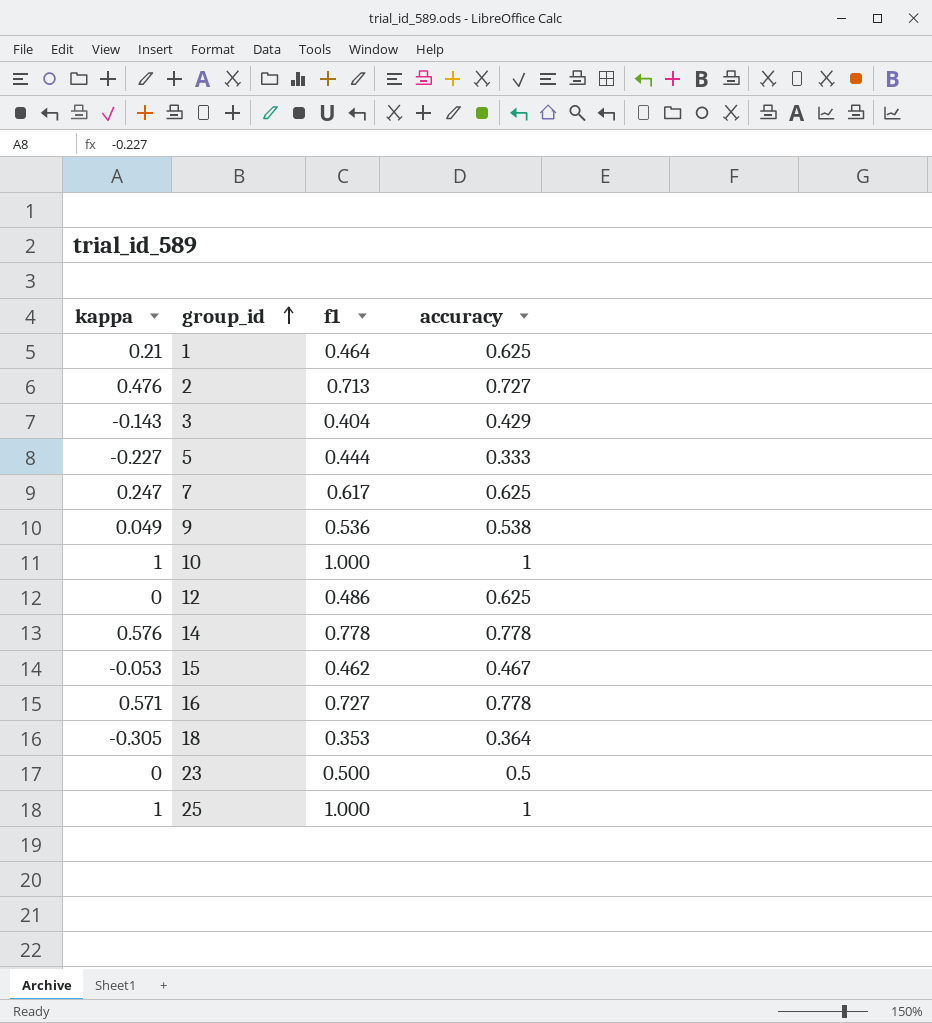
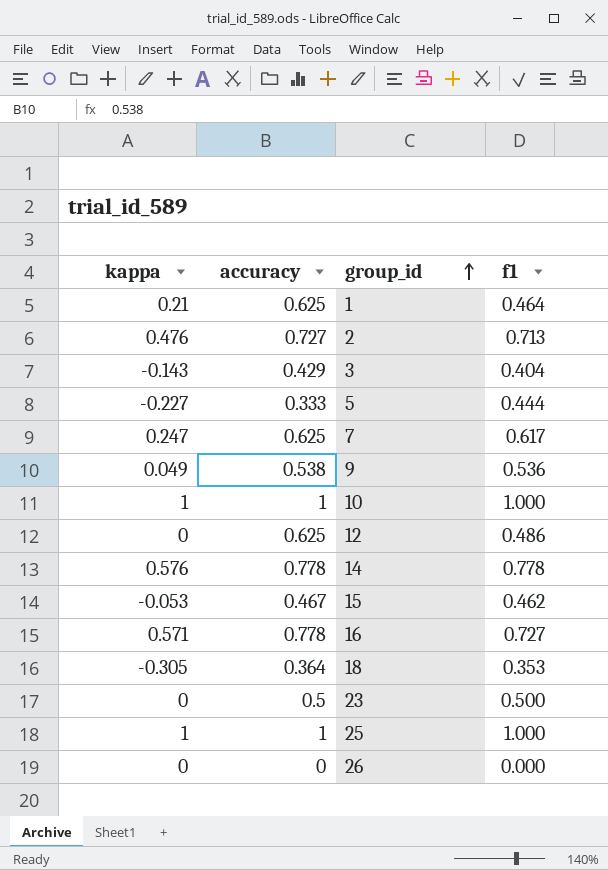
column accuracy | position: 4 -> 2
row 26: none -> 0 | 0 | 0.000

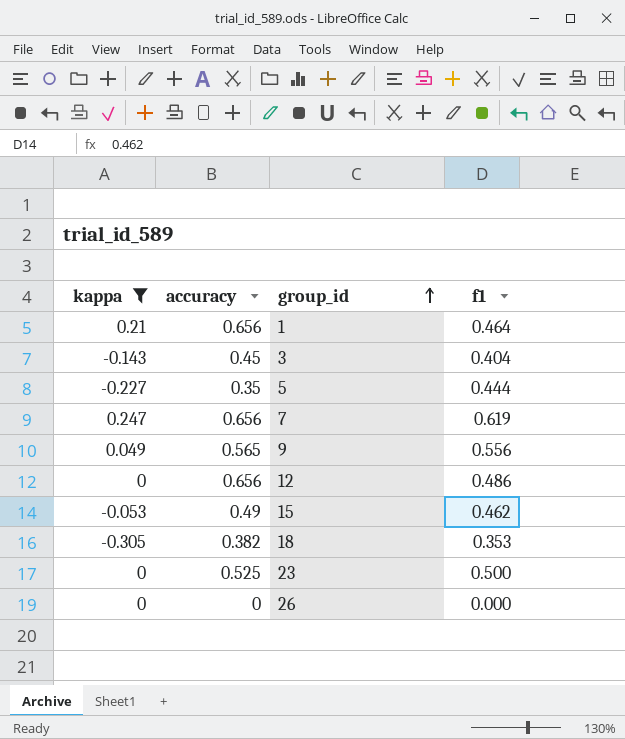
filter: none -> kappa <= 0.247
1 | accuracy: 0.625 -> 0.656
3 | accuracy: 0.429 -> 0.45
5 | accuracy: 0.333 -> 0.35
7 | accuracy: 0.625 -> 0.656
7 | f1: 0.617 -> 0.619
9 | accuracy: 0.538 -> 0.565
9 | f1: 0.536 -> 0.556
12 | accuracy: 0.625 -> 0.656
15 | accuracy: 0.467 -> 0.49
18 | accuracy: 0.364 -> 0.382
23 | accuracy: 0.5 -> 0.525

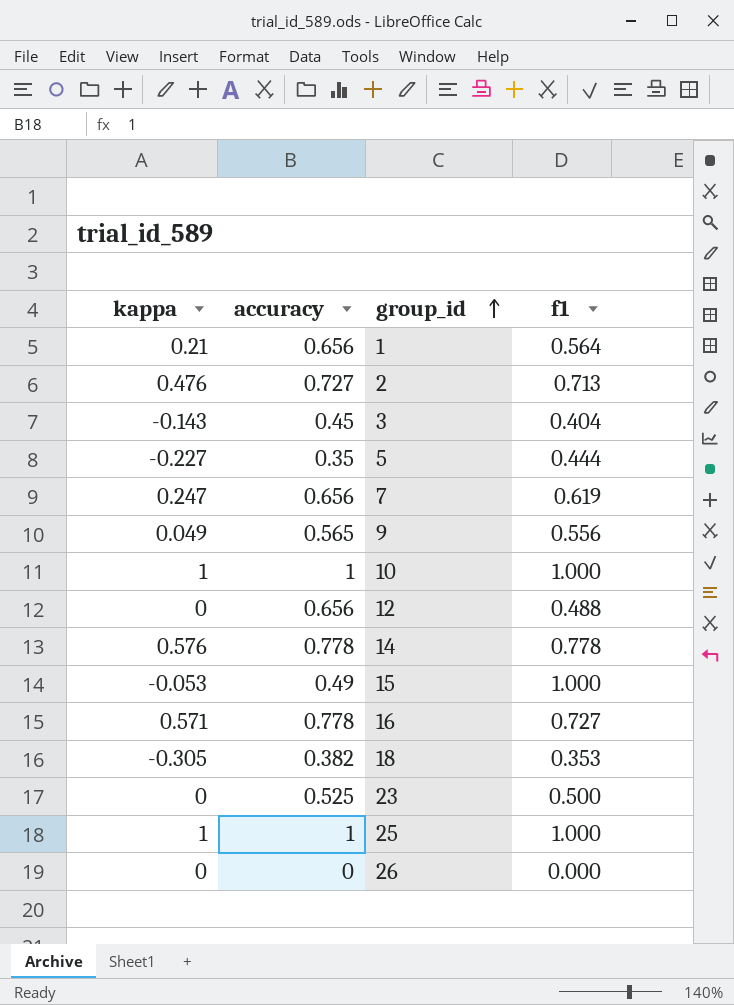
filter: kappa <= 0.247 -> none
1 | f1: 0.464 -> 0.564
12 | f1: 0.486 -> 0.488
15 | f1: 0.462 -> 1.000

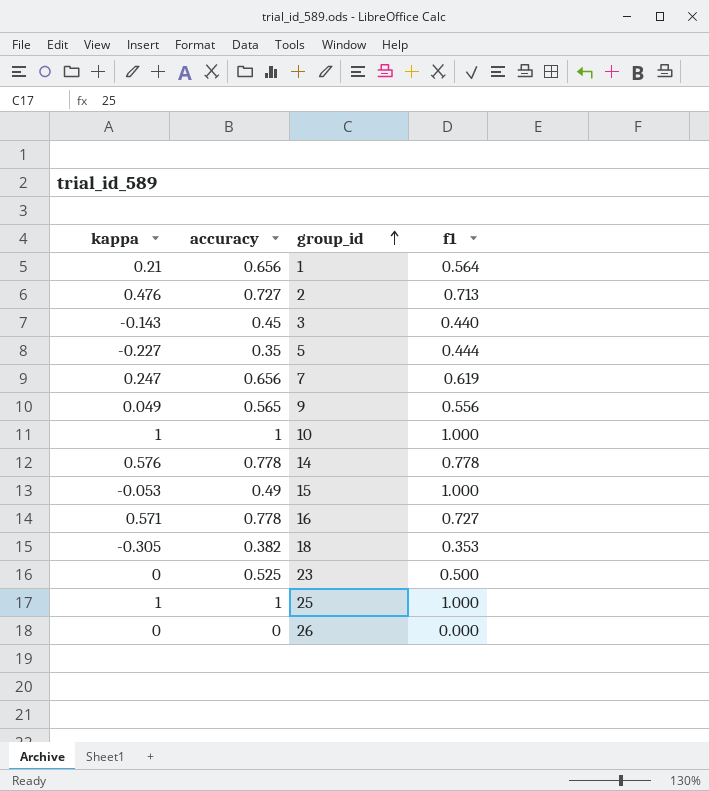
row 12: 0 | 0.656 | 0.488 -> none
3 | f1: 0.404 -> 0.440

